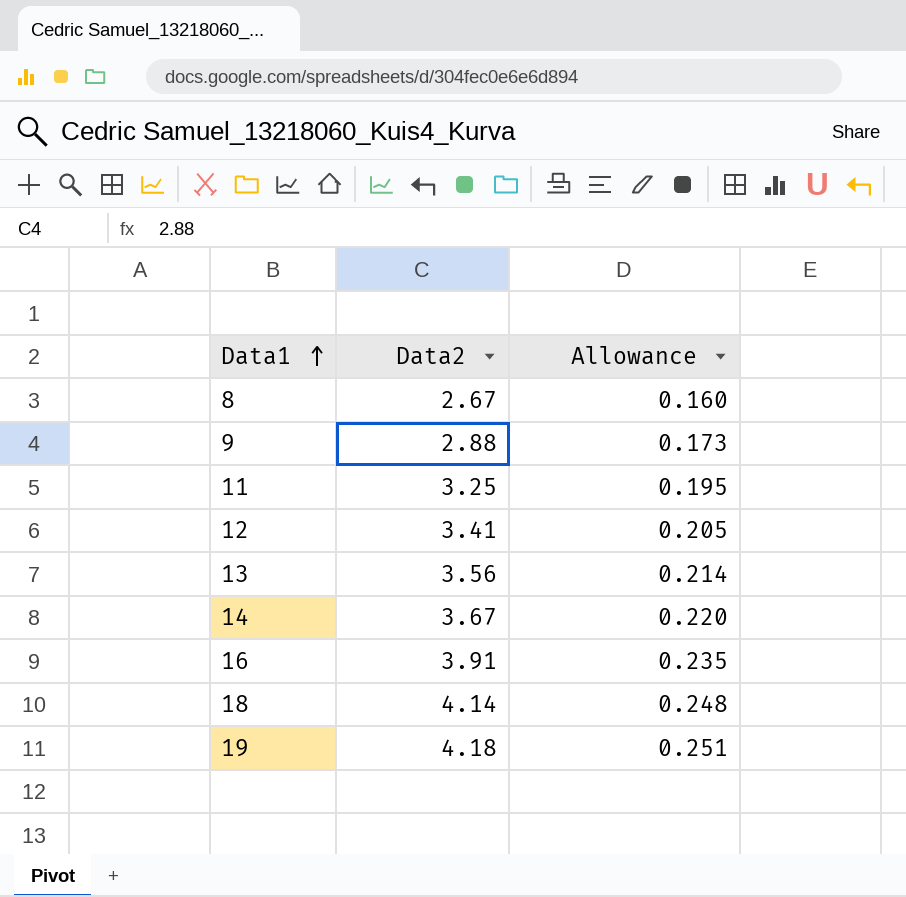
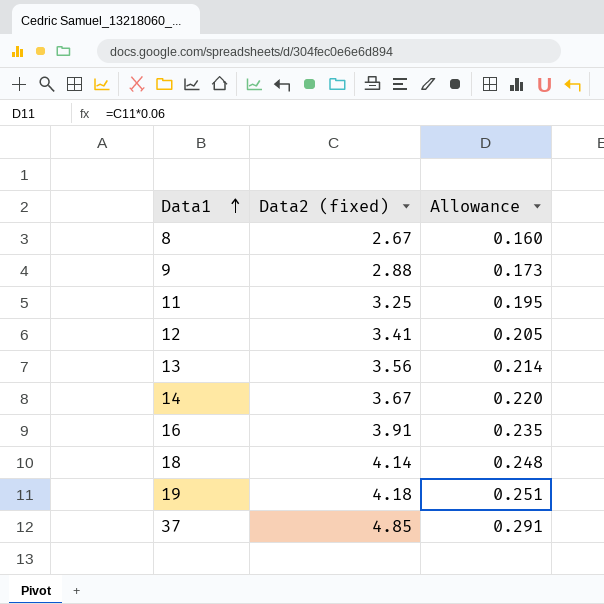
column name: Data2 -> Data2 (fixed)
row 37: none -> 4.85 | 0.291

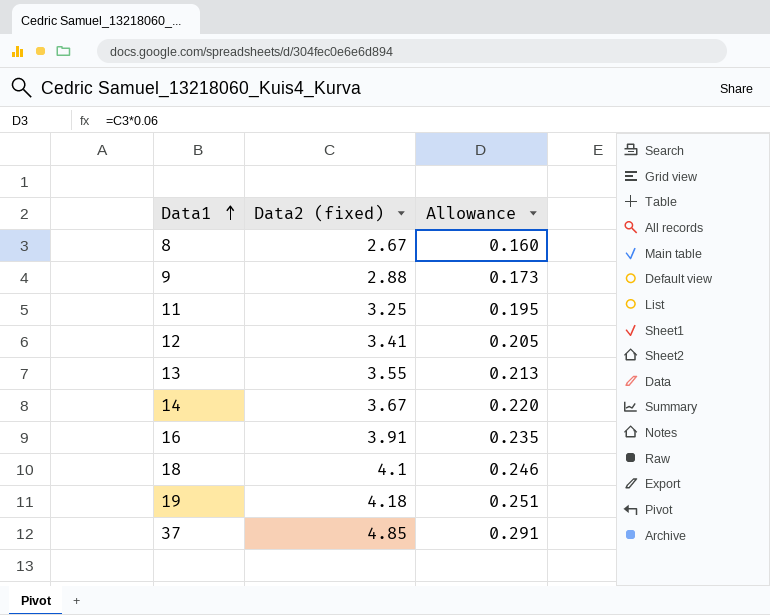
13 | Data2 (fixed): 3.56 -> 3.55
13 | Allowance: 0.214 -> 0.213
18 | Data2 (fixed): 4.14 -> 4.1
18 | Allowance: 0.248 -> 0.246

